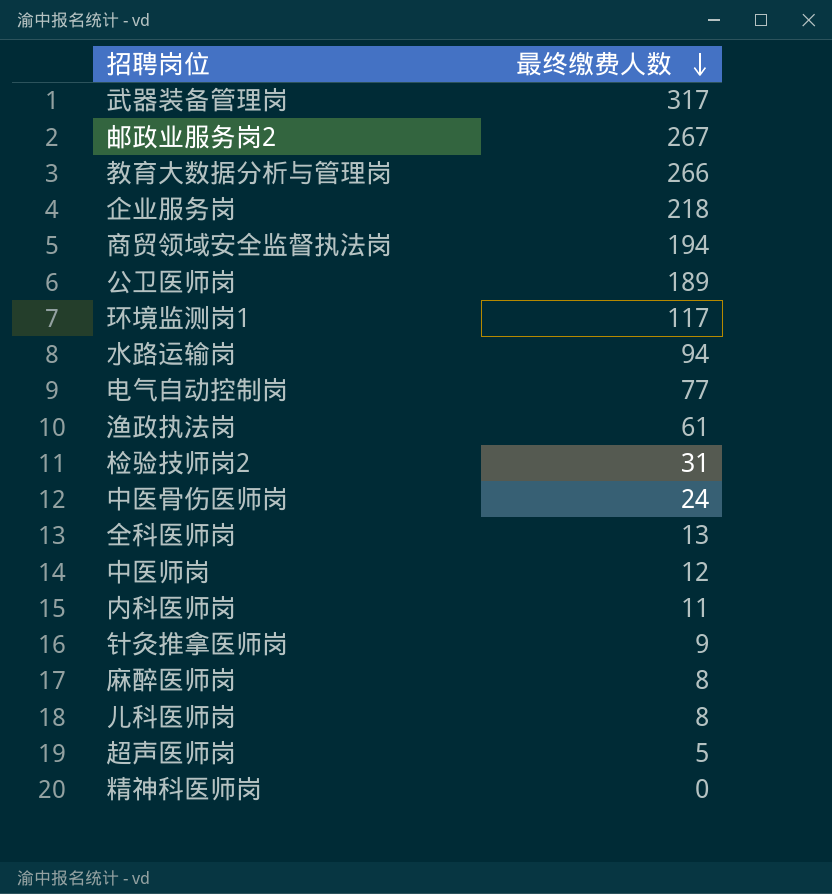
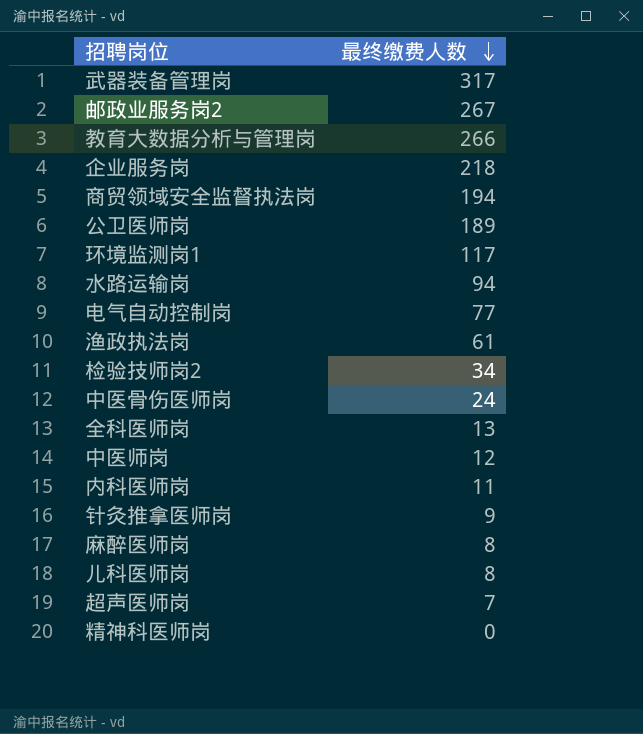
检验技师岗2 | 最终缴费人数: 31 -> 34
超声医师岗 | 最终缴费人数: 5 -> 7

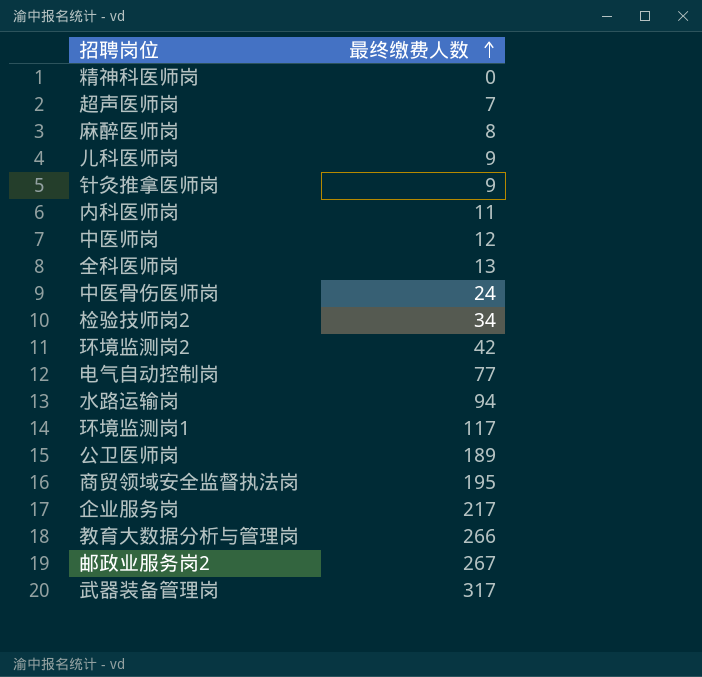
row order: 最终缴费人数 descending -> 最终缴费人数 ascending
row 渔政执法岗: 61 -> none
儿科医师岗 | 最终缴费人数: 8 -> 9
row 环境监测岗2: none -> 42
商贸领域安全监督执法岗 | 最终缴费人数: 194 -> 195
企业服务岗 | 最终缴费人数: 218 -> 217

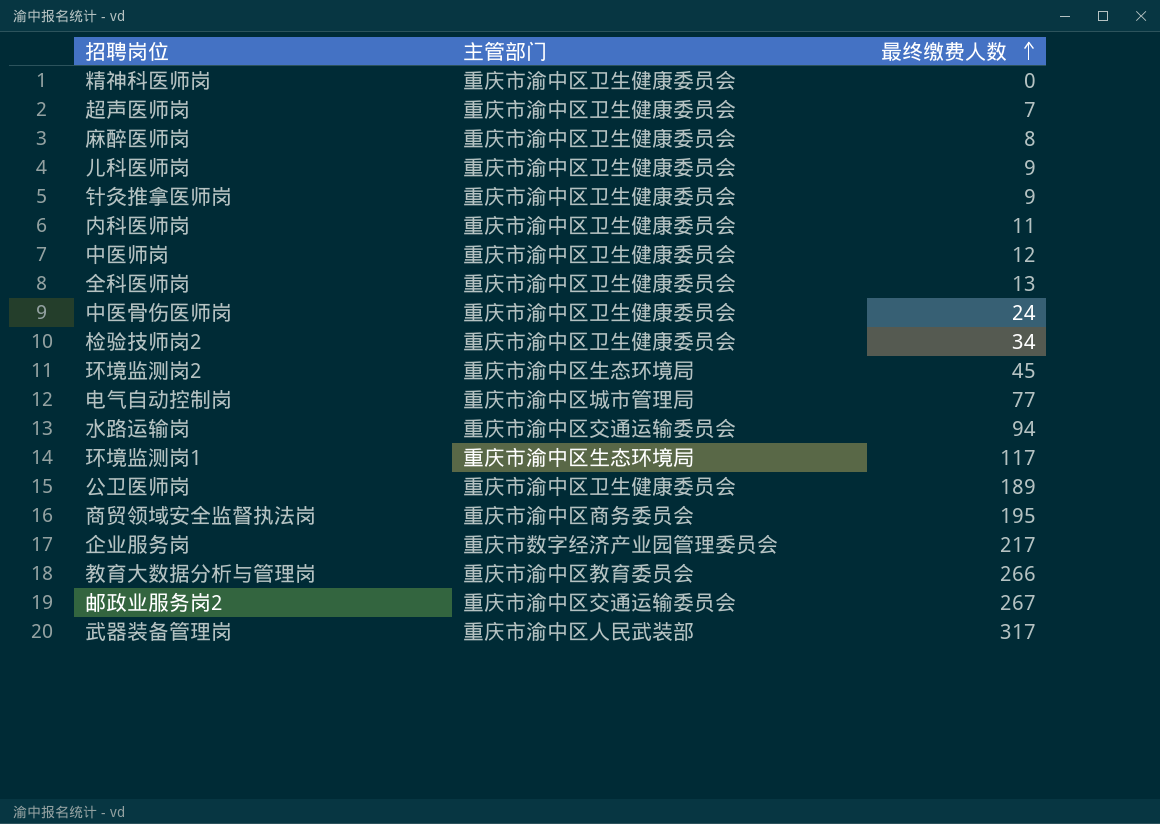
column 主管部门 | position: none -> 2
环境监测岗2 | 最终缴费人数: 42 -> 45

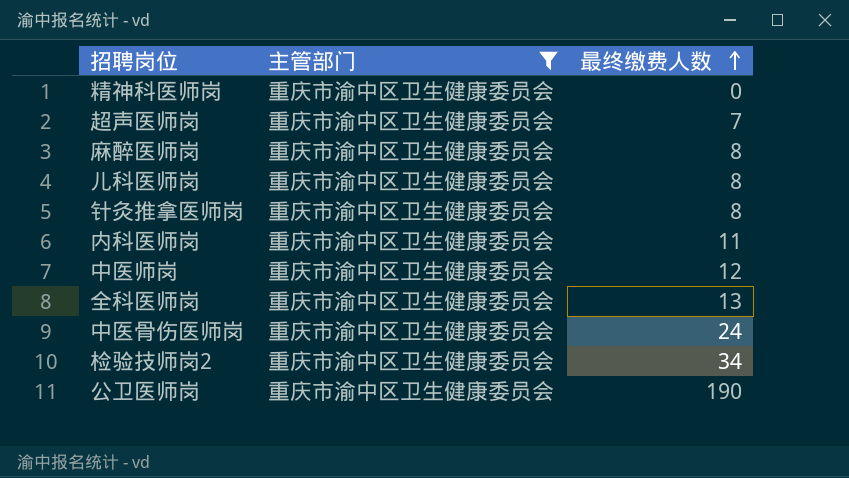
filter: none -> 主管部门 = 重庆市渝中区卫生健康委员会
儿科医师岗 | 最终缴费人数: 9 -> 8
针灸推拿医师岗 | 最终缴费人数: 9 -> 8
公卫医师岗 | 最终缴费人数: 189 -> 190

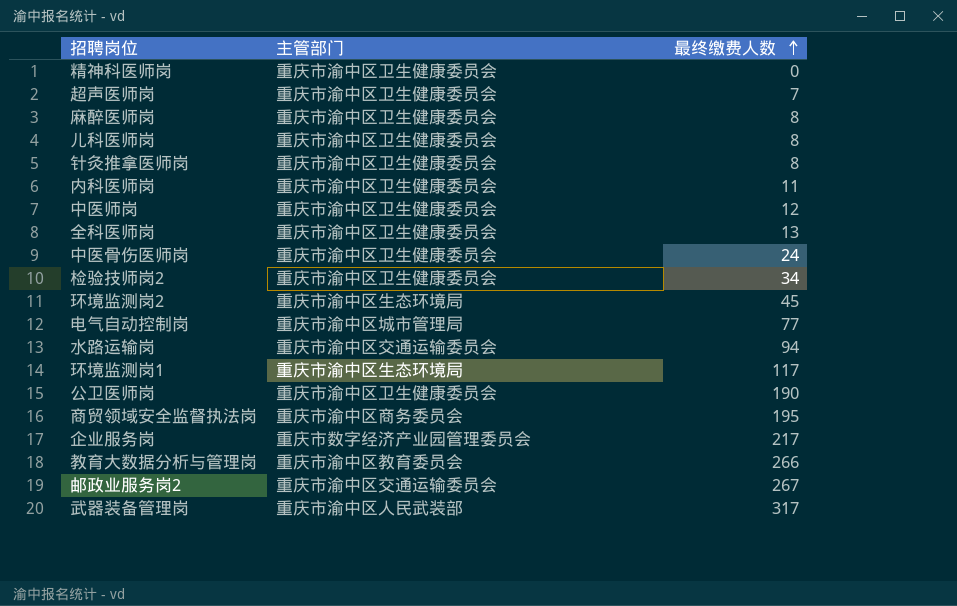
filter: 主管部门 = 重庆市渝中区卫生健康委员会 -> none

